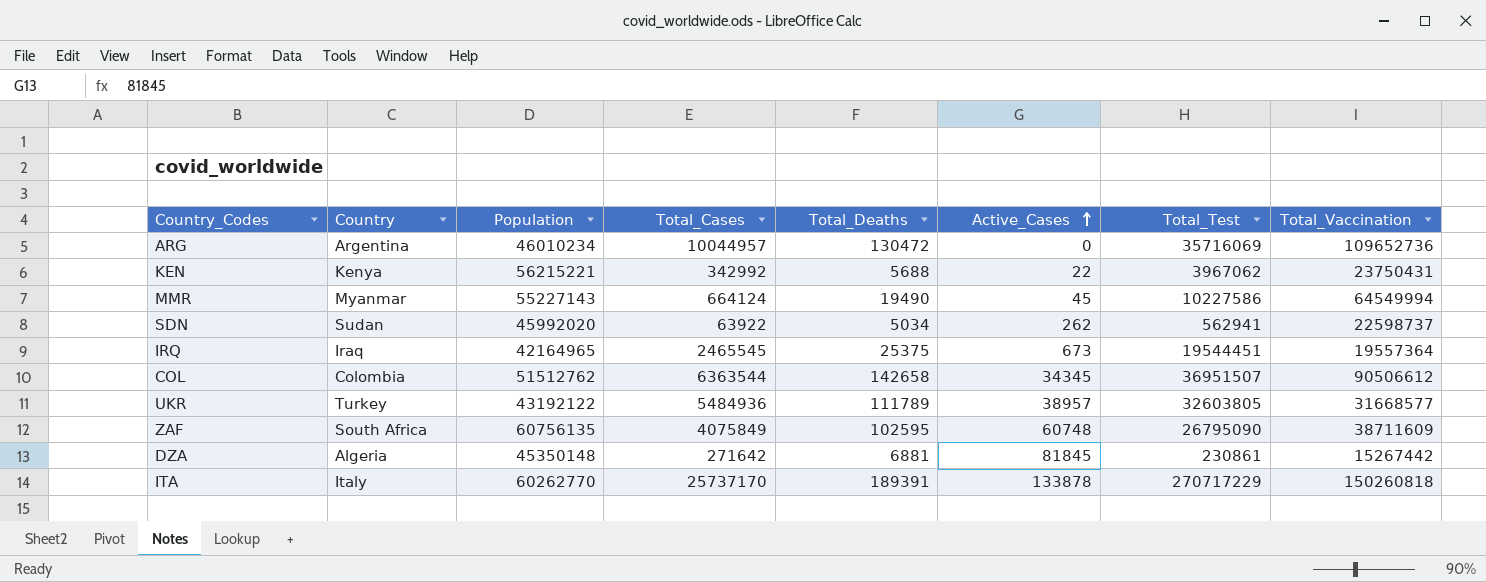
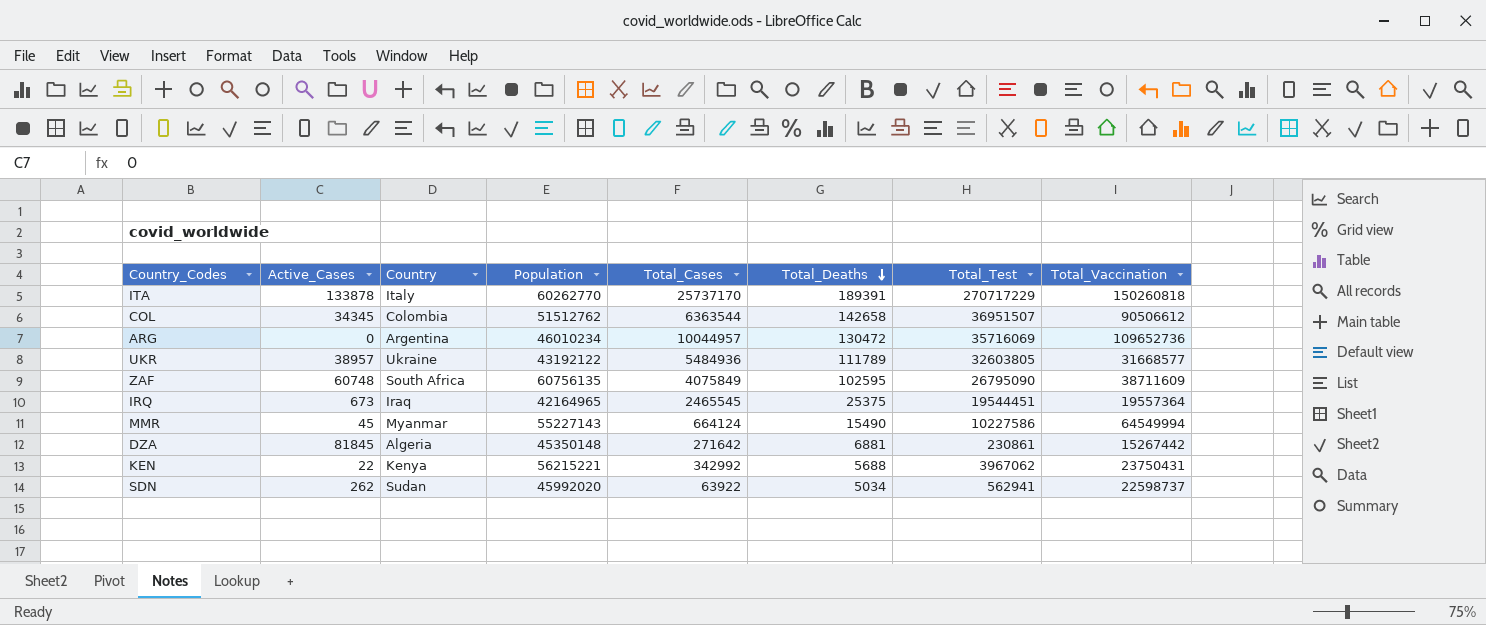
row order: Active_Cases ascending -> Total_Deaths descending
column Active_Cases | position: 6 -> 2
UKR | Country: Turkey -> Ukraine
MMR | Total_Deaths: 19490 -> 15490

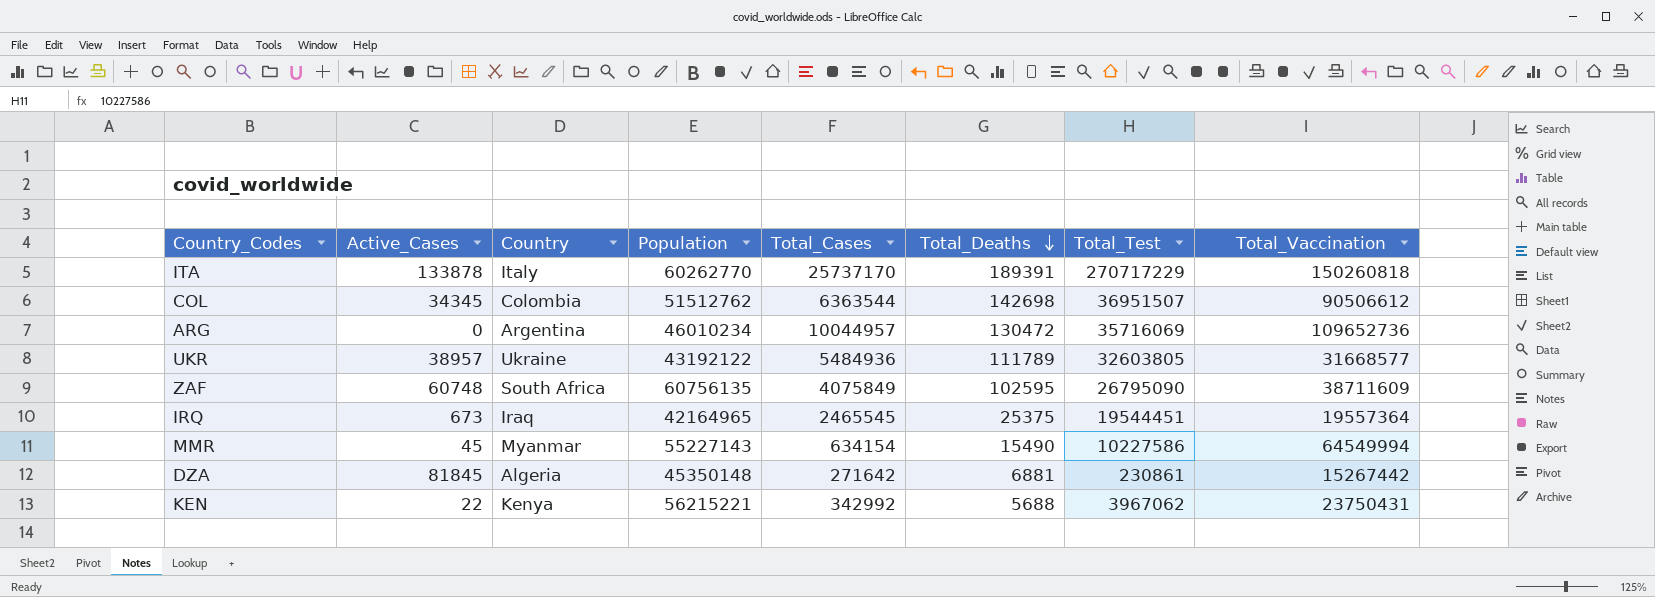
row SDN: 262 | Sudan | 45992020 | 63922 | 5034 | 562941 | 22598737 -> none
COL | Total_Deaths: 142658 -> 142698
MMR | Total_Cases: 664124 -> 634154

